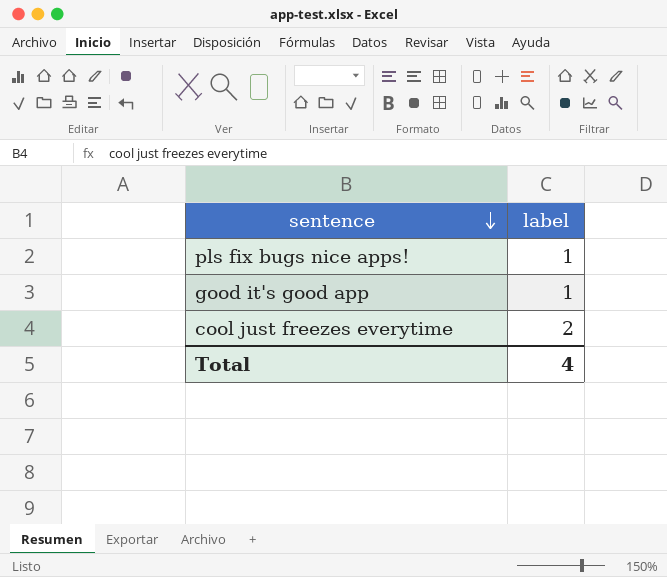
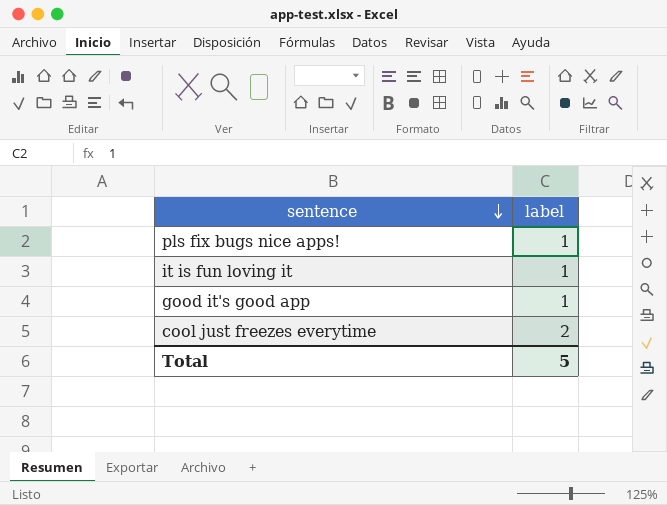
row it is fun loving it: none -> 1
Total | label: 4 -> 5

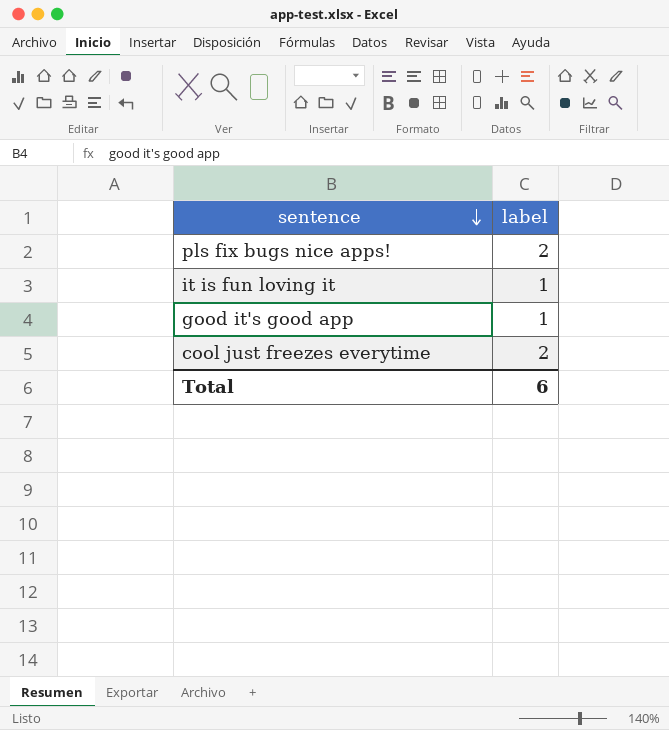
pls fix bugs nice apps! | label: 1 -> 2
Total | label: 5 -> 6

